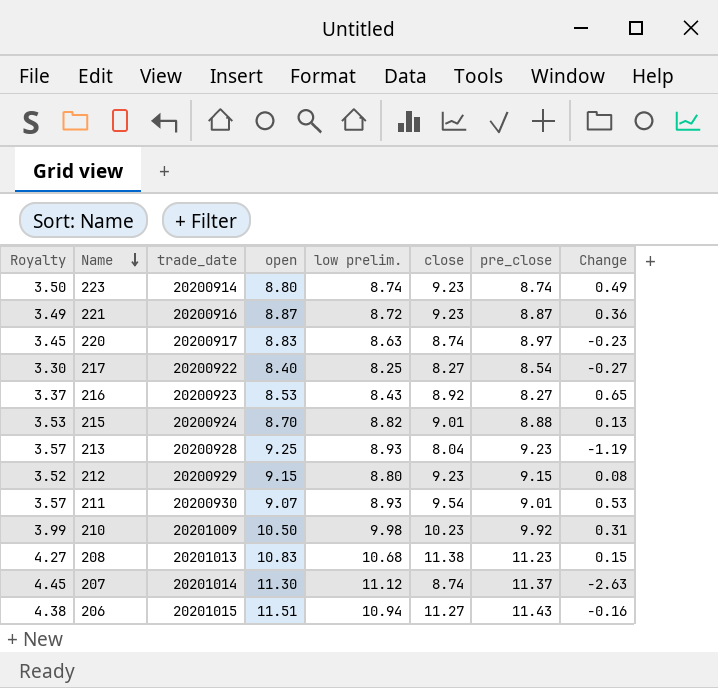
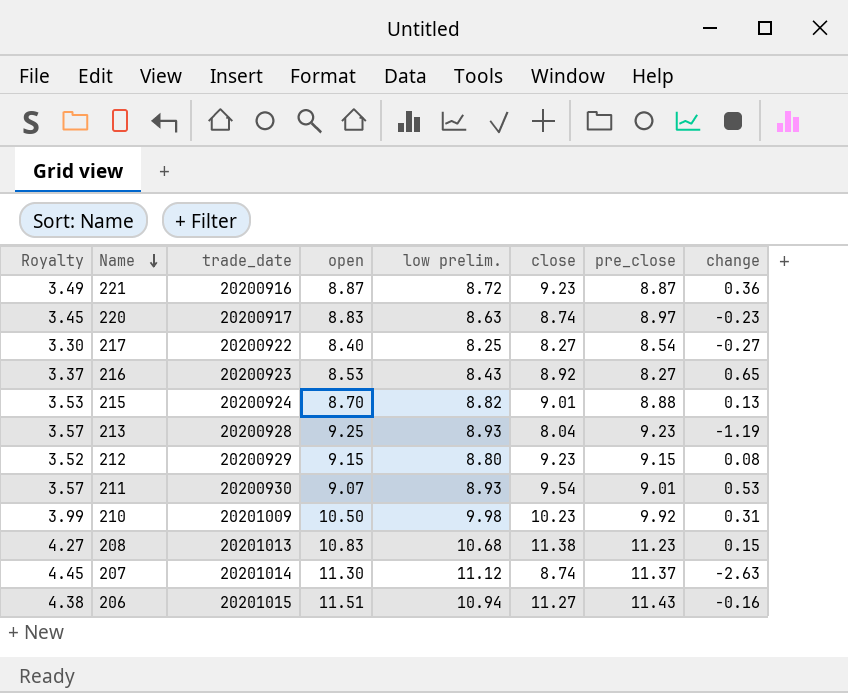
column name: Change -> change
row 223: 3.50 | 20200914 | 8.80 | 8.74 | 9.23 | 8.74 | 0.49 -> none

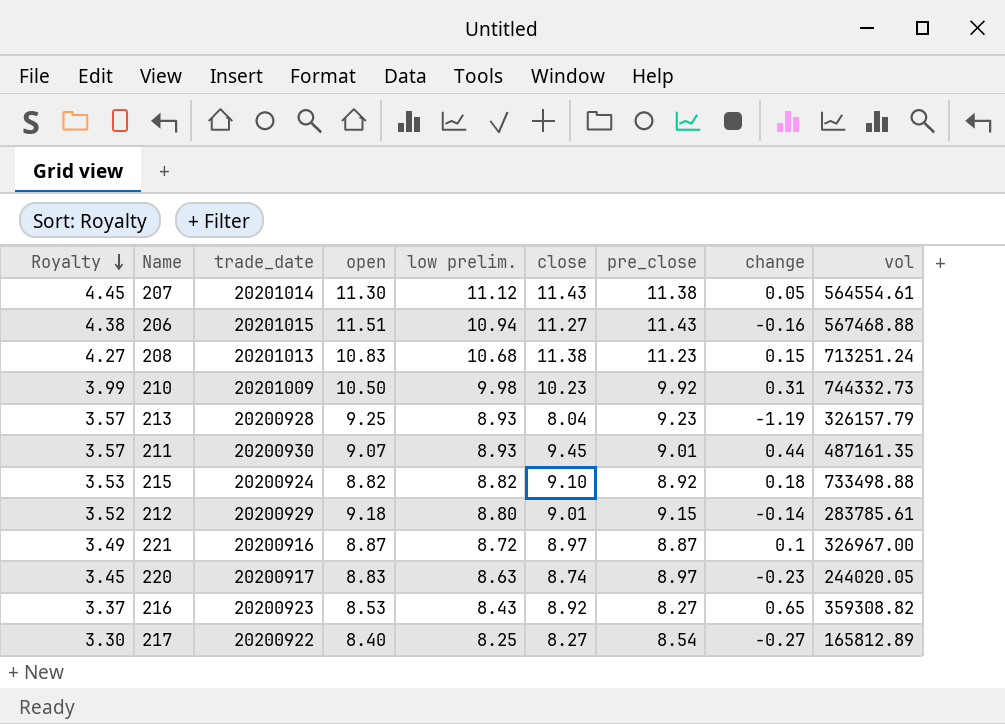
row order: Name descending -> Royalty descending
column vol | position: none -> 9
207 | close: 8.74 -> 11.43
207 | pre_close: 11.37 -> 11.38
207 | change: -2.63 -> 0.05
211 | close: 9.54 -> 9.45
211 | change: 0.53 -> 0.44
215 | open: 8.70 -> 8.82
215 | close: 9.01 -> 9.10
215 | pre_close: 8.88 -> 8.92
215 | change: 0.13 -> 0.18
212 | open: 9.15 -> 9.18
212 | close: 9.23 -> 9.01
212 | change: 0.08 -> -0.14
221 | close: 9.23 -> 8.97
221 | change: 0.36 -> 0.1

